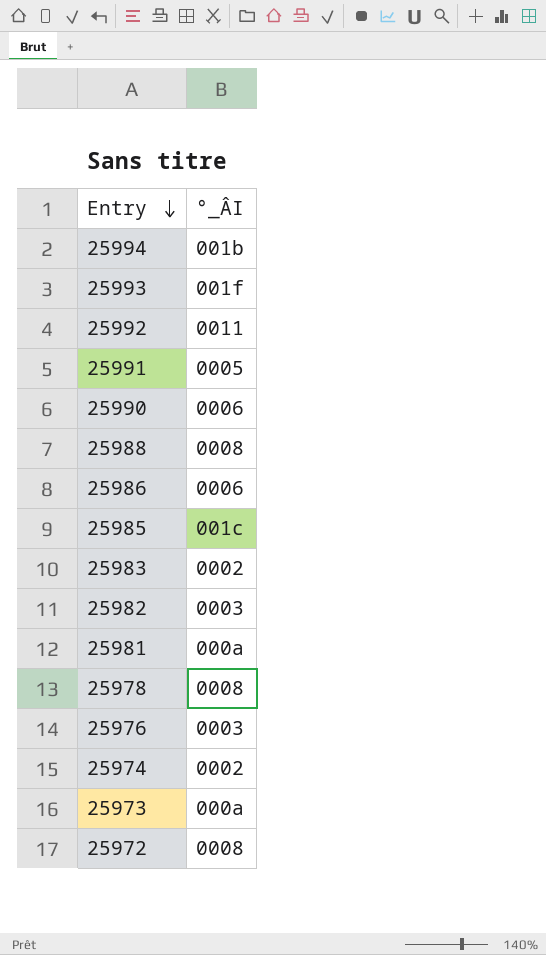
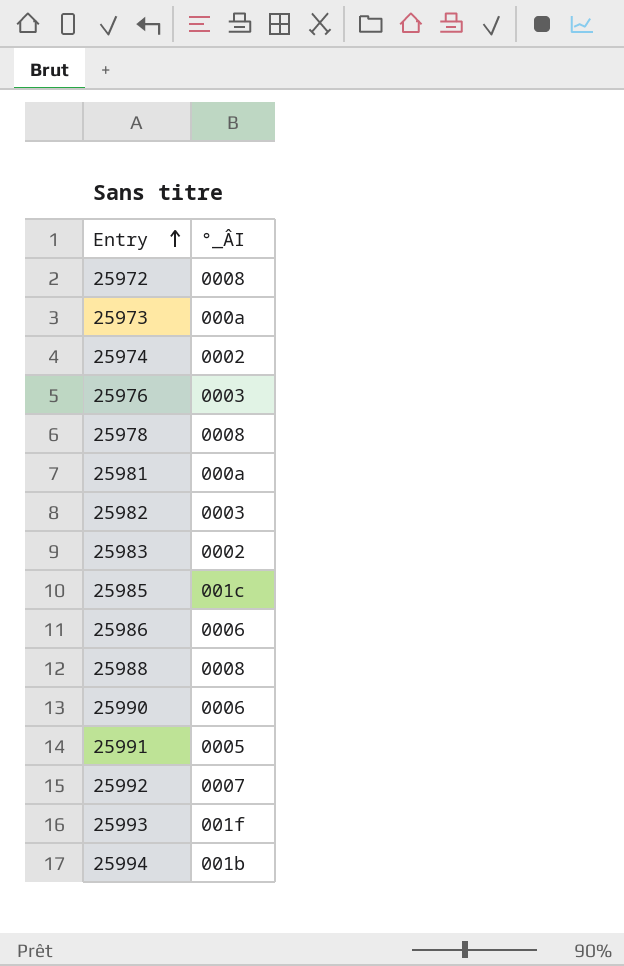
row order: Entry descending -> Entry ascending
25992 | °_ÂI: 0011 -> 0007

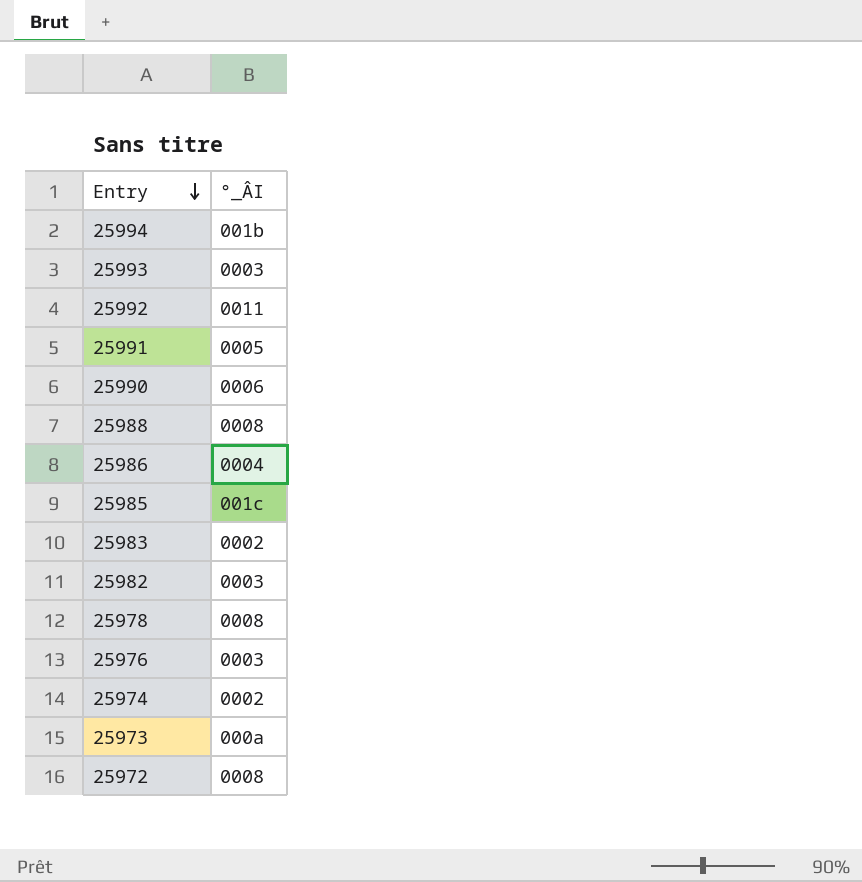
row order: Entry ascending -> Entry descending
row 25981: 000a -> none
25993 | °_ÂI: 001f -> 0003
25992 | °_ÂI: 0007 -> 0011
25986 | °_ÂI: 0006 -> 0004

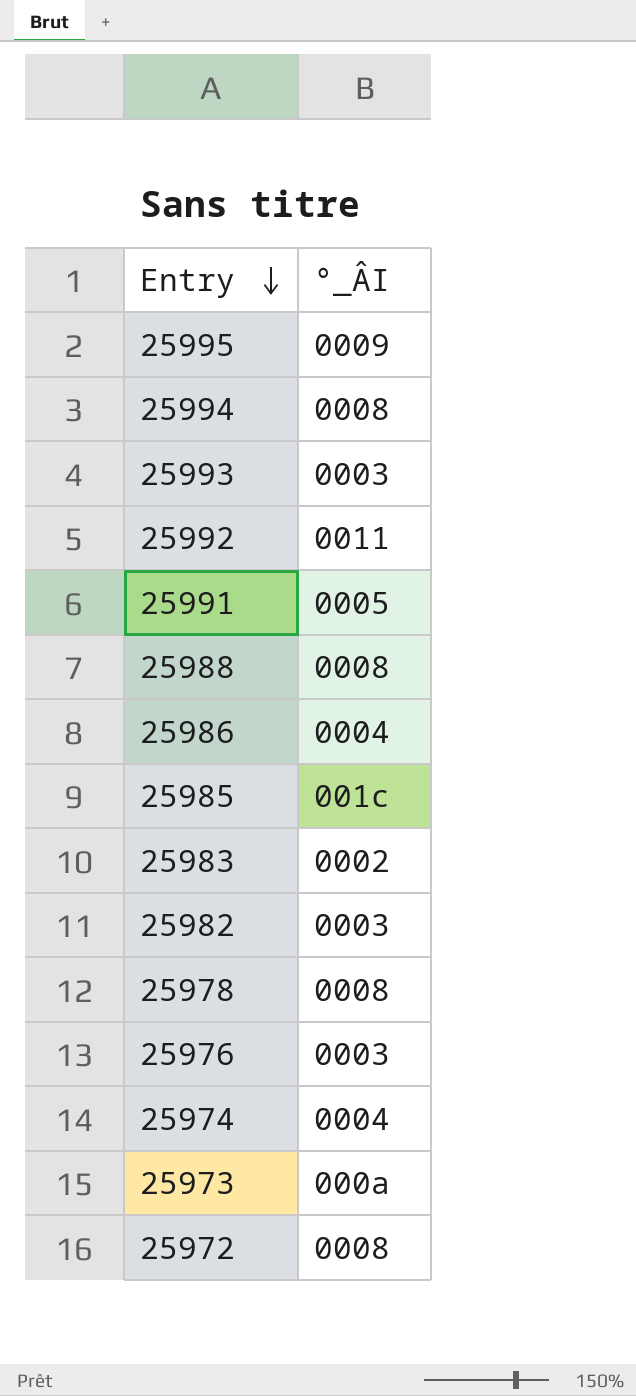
row 25990: 0006 -> none
row 25995: none -> 0009
25994 | °_ÂI: 001b -> 0008
25974 | °_ÂI: 0002 -> 0004

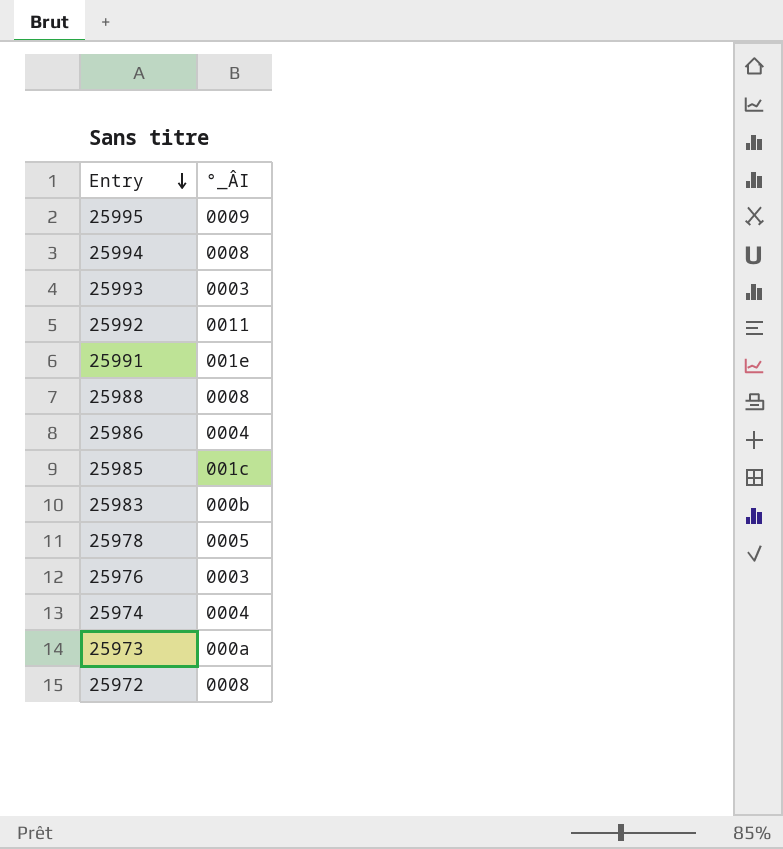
row 25982: 0003 -> none
25991 | °_ÂI: 0005 -> 001e
25983 | °_ÂI: 0002 -> 000b
25978 | °_ÂI: 0008 -> 0005

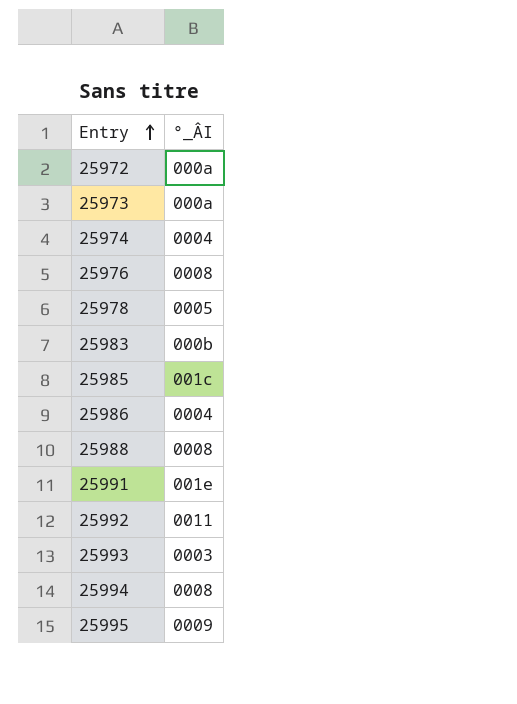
row order: Entry descending -> Entry ascending
25972 | °_ÂI: 0008 -> 000a
25976 | °_ÂI: 0003 -> 0008

